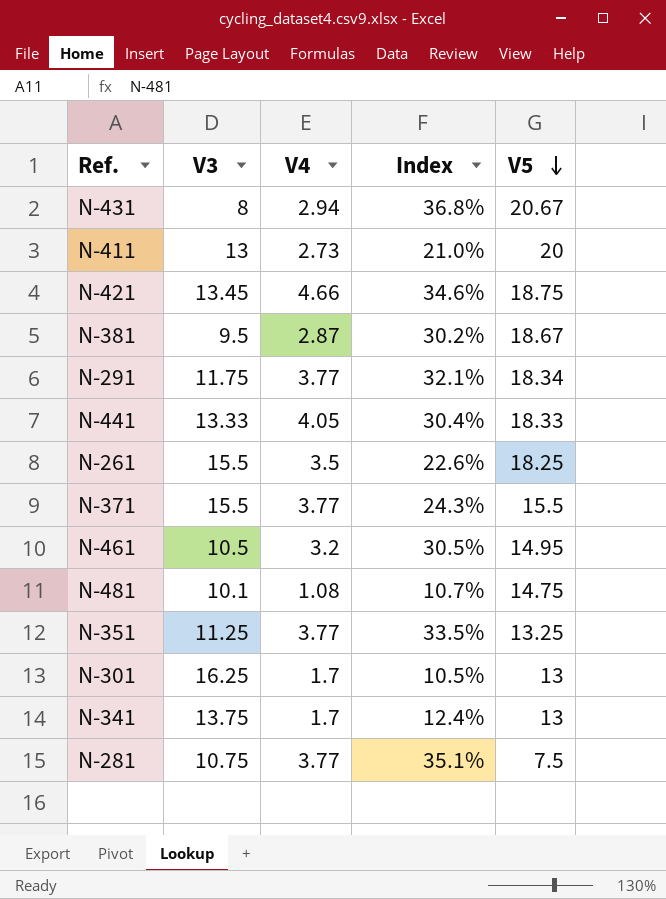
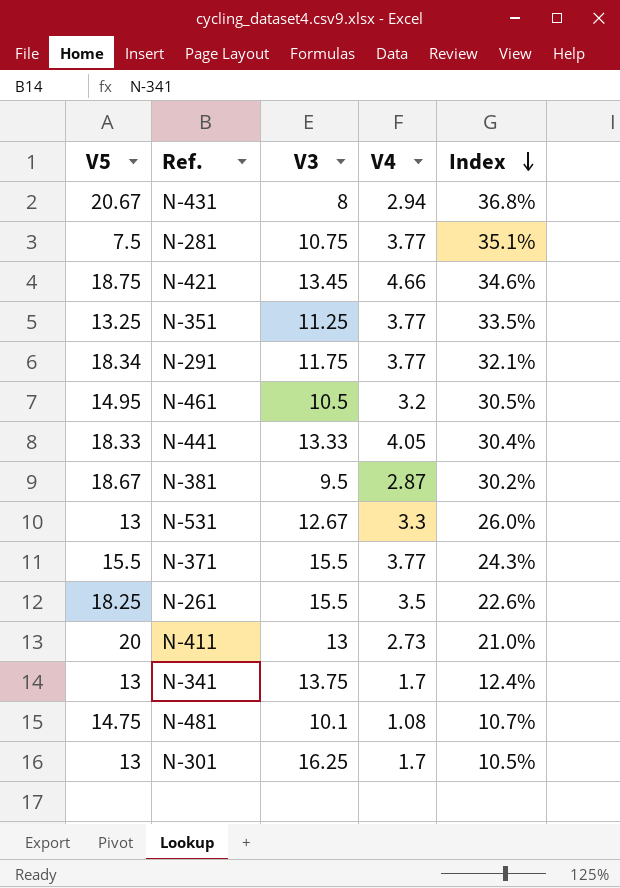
row order: V5 descending -> Index descending
column V5 | position: 5 -> 1
row N-531: none -> 13 | 12.67 | 3.3 | 26.0%

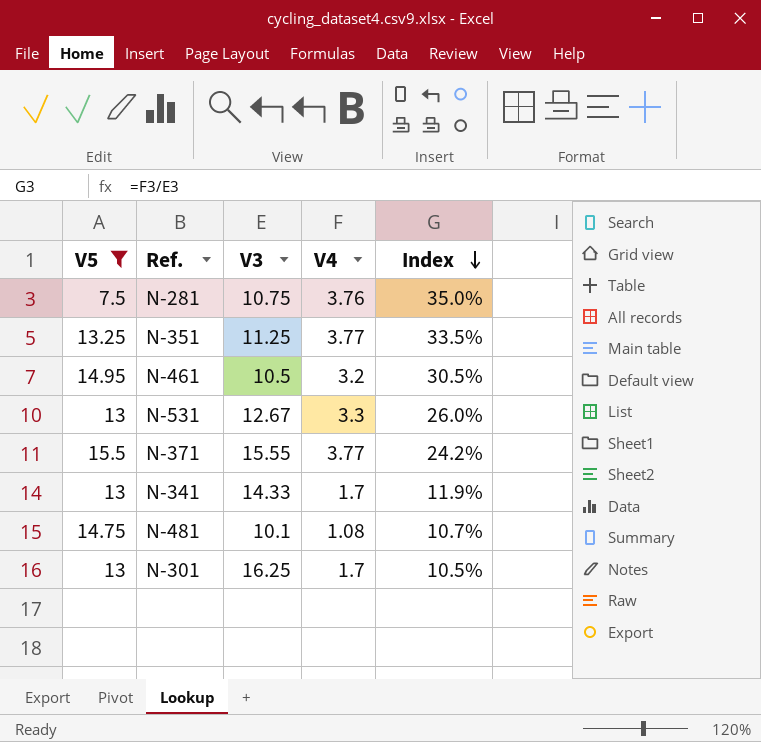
filter: none -> V5 <= 15.5
N-281 | V4: 3.77 -> 3.76
N-281 | Index: 35.1% -> 35.0%
N-371 | V3: 15.5 -> 15.55
N-371 | Index: 24.3% -> 24.2%
N-341 | V3: 13.75 -> 14.33
N-341 | Index: 12.4% -> 11.9%

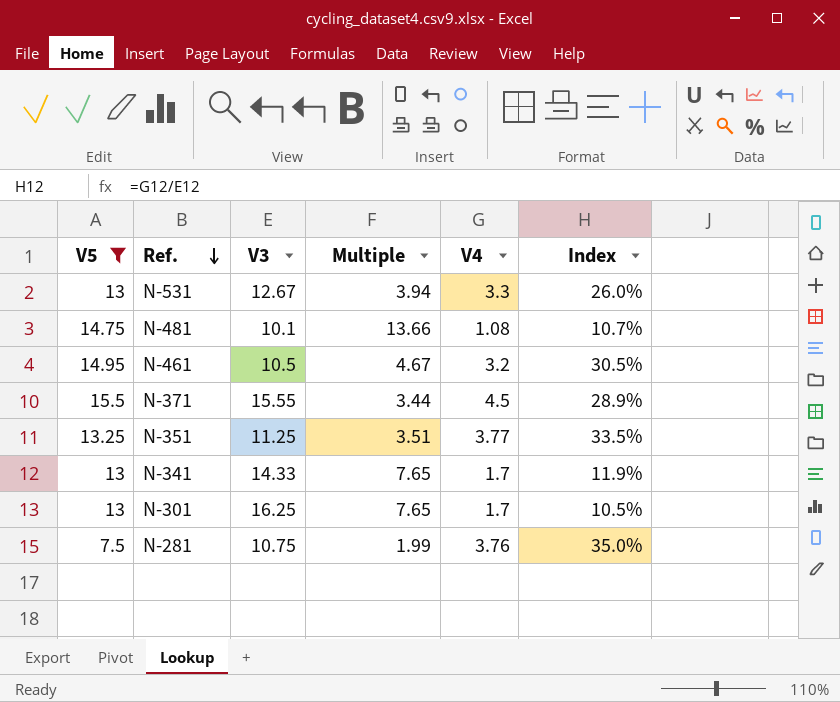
row order: Index descending -> Ref. descending
column Multiple | formula: none -> [V5] / [V4]
N-371 | V4: 3.77 -> 4.5
N-371 | Index: 24.2% -> 28.9%

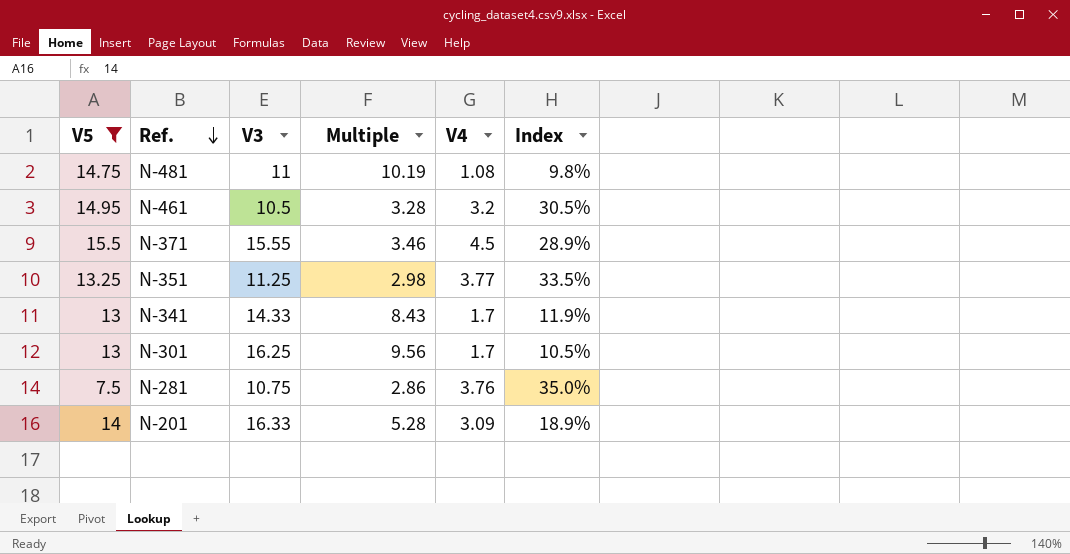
column Multiple | formula: [V5] / [V4] -> [V3] / [V4]
row N-531: 13 | 12.67 | 3.94 | 3.3 | 26.0% -> none
N-481 | V3: 10.1 -> 11
N-481 | Index: 10.7% -> 9.8%
row N-201: none -> 14 | 16.33 | 5.28 | 3.09 | 18.9%

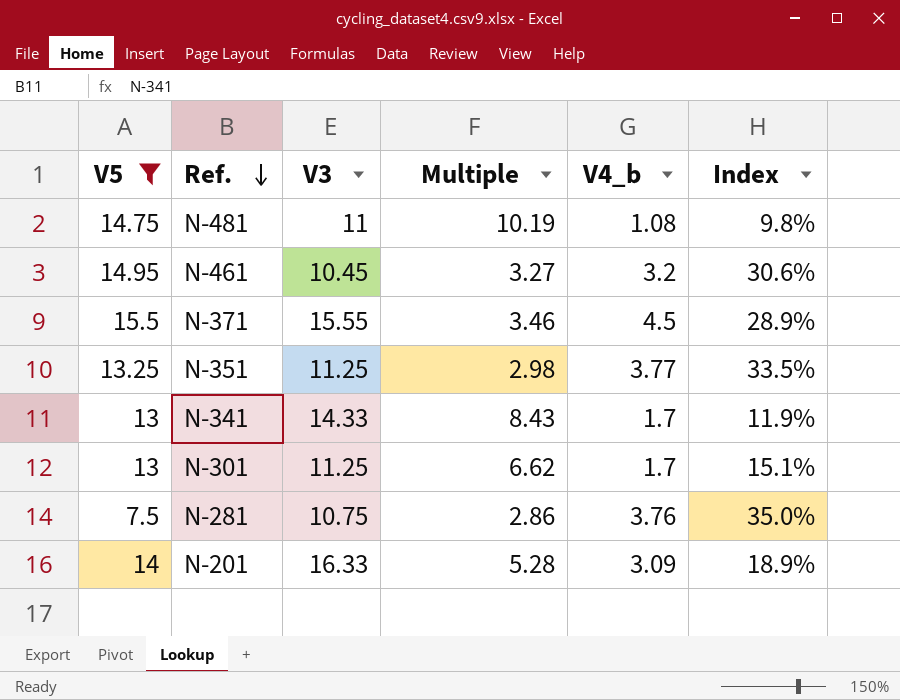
column name: V4 -> V4_b
N-461 | V3: 10.5 -> 10.45
N-461 | Multiple: 3.28 -> 3.27
N-461 | Index: 30.5% -> 30.6%
N-301 | V3: 16.25 -> 11.25
N-301 | Multiple: 9.56 -> 6.62
N-301 | Index: 10.5% -> 15.1%

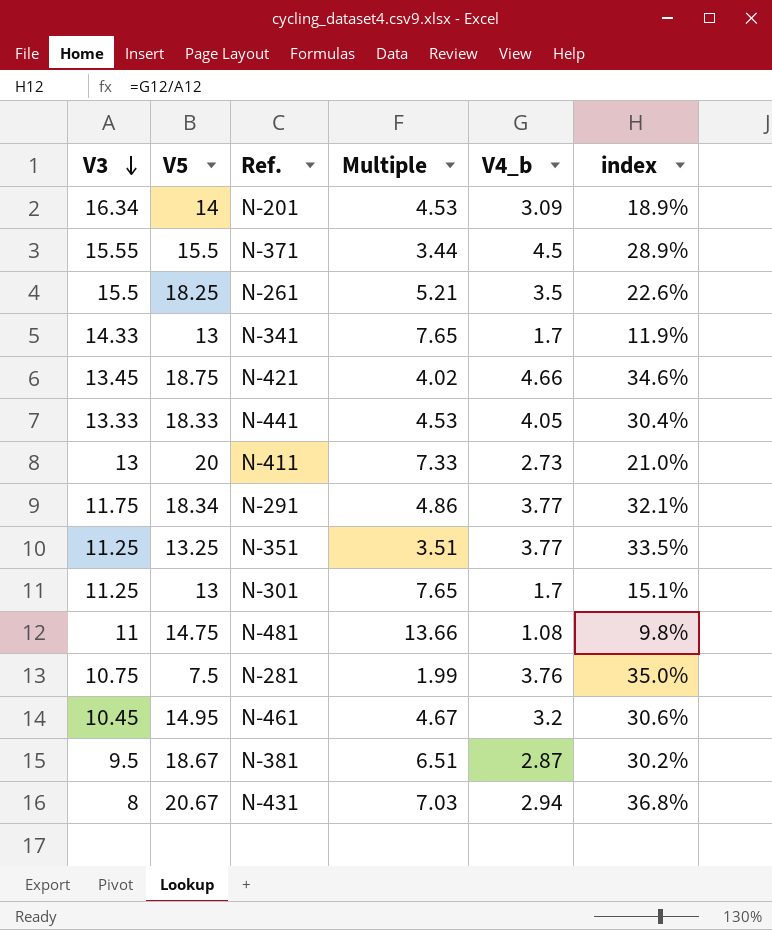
filter: V5 <= 15.5 -> none
row order: Ref. descending -> V3 descending
column V3 | position: 3 -> 1
column Multiple | formula: [V3] / [V4_b] -> [V5] / [V4_b]
column name: Index -> index
N-201 | V3: 16.33 -> 16.34

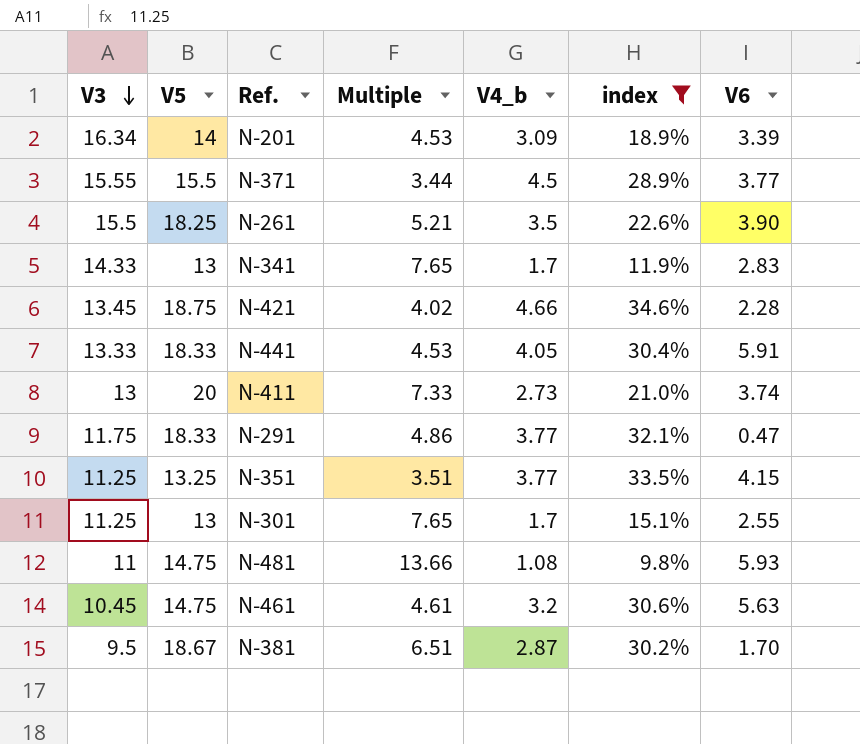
filter: none -> index <= 34.6%
column V6 | position: none -> 7
N-291 | V5: 18.34 -> 18.33
N-461 | V5: 14.95 -> 14.75
N-461 | Multiple: 4.67 -> 4.61

